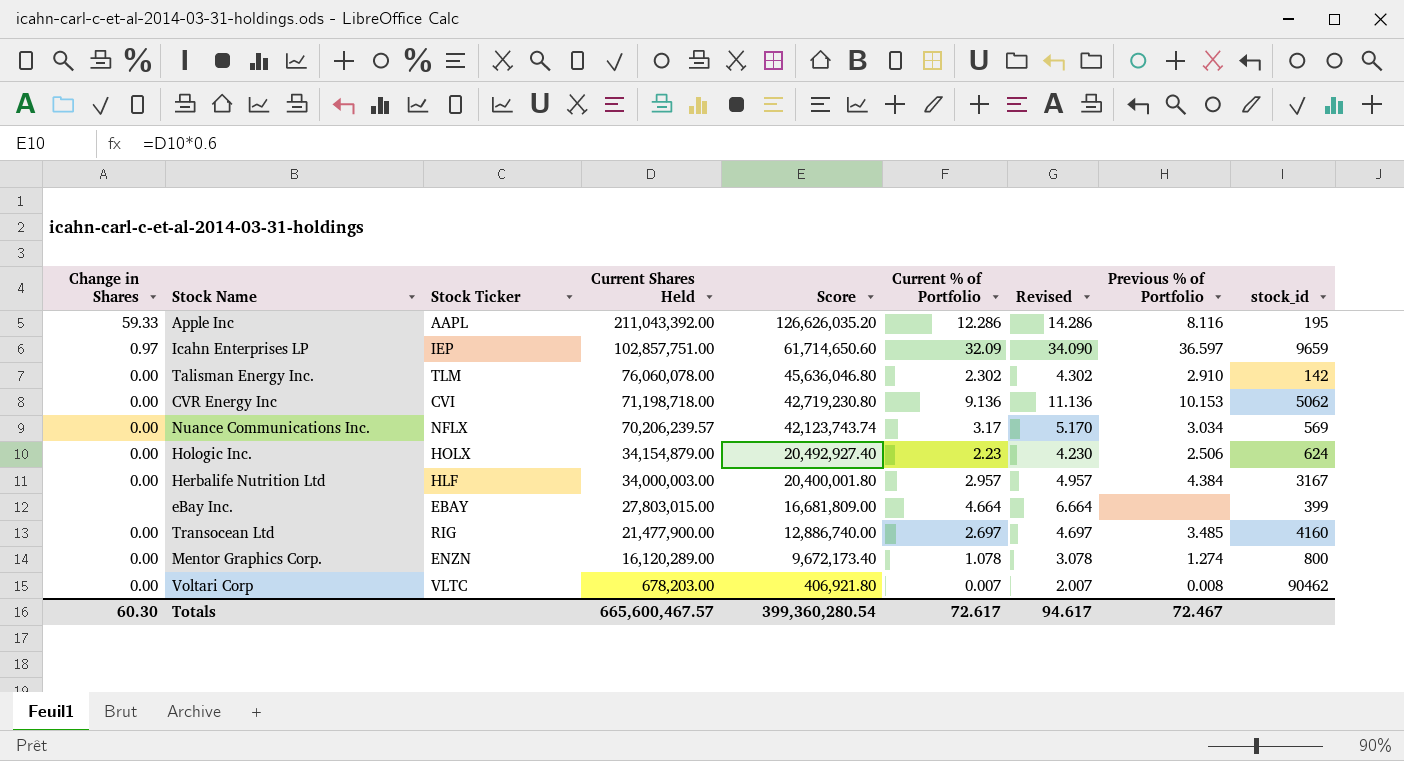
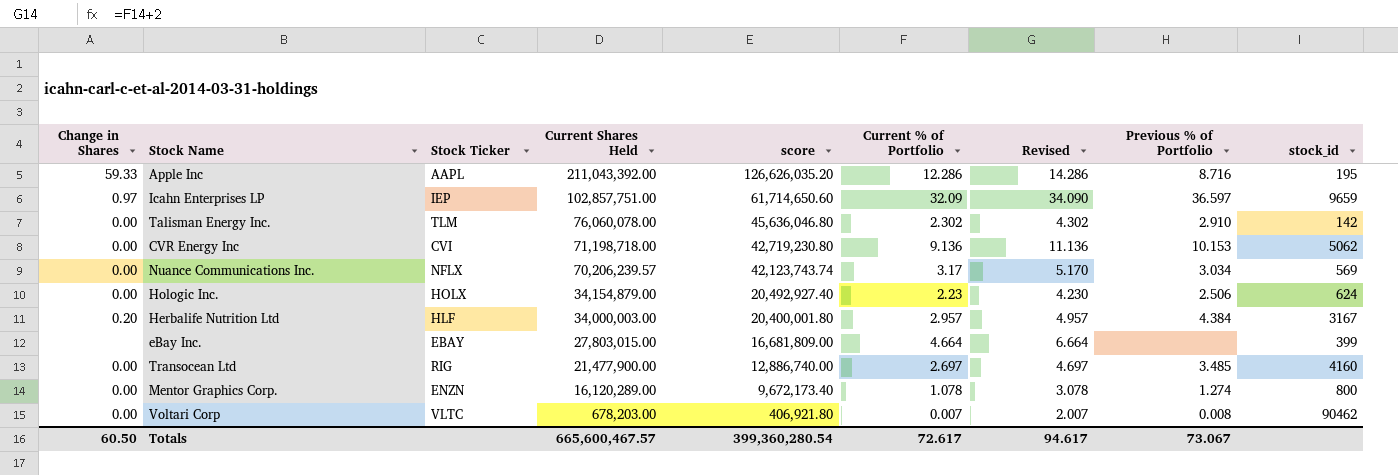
column name: Score -> score
Apple Inc | Previous % of Portfolio: 8.116 -> 8.716
Herbalife Nutrition Ltd | Change in Shares: 0.00 -> 0.20
Totals | Change in Shares: 60.30 -> 60.50
Totals | Previous % of Portfolio: 72.467 -> 73.067

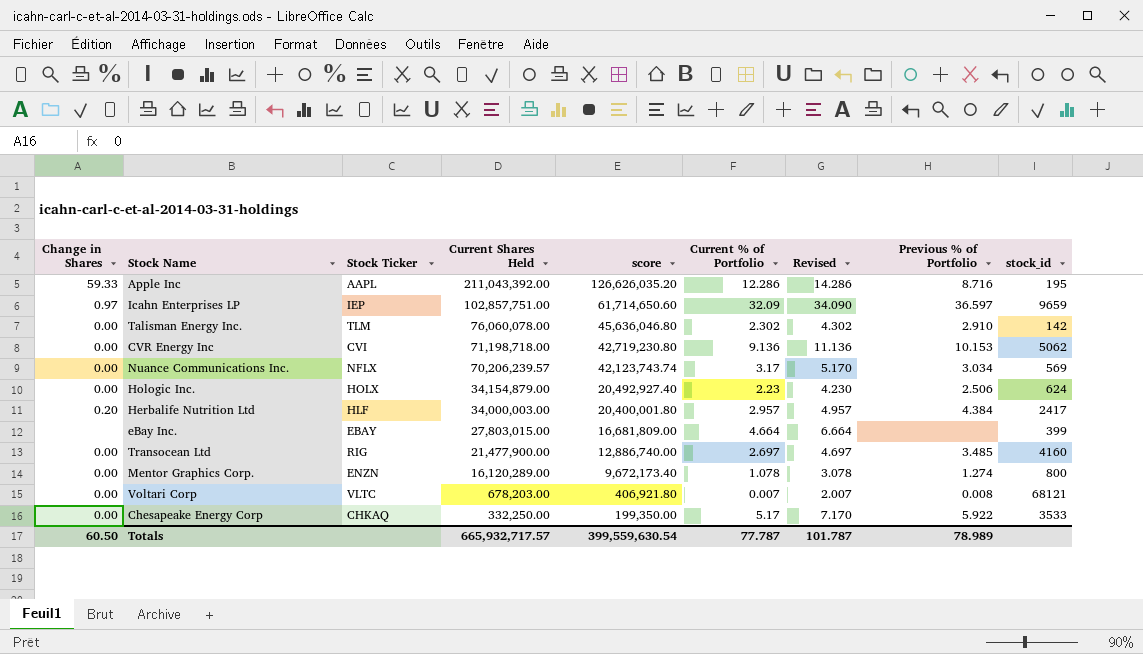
Herbalife Nutrition Ltd | stock_id: 3167 -> 2417
Voltari Corp | stock_id: 90462 -> 68121
row Chesapeake Energy Corp: none -> 0.00 | CHKAQ | 332,250.00 | 199,350.00 | 5.17 | 7.170 | 5.922 | 3533
Totals | Current Shares Held: 665,600,467.57 -> 665,932,717.57
Totals | score: 399,360,280.54 -> 399,559,630.54
Totals | Current % of Portfolio: 72.617 -> 77.787
Totals | Revised: 94.617 -> 101.787
Totals | Previous % of Portfolio: 73.067 -> 78.989

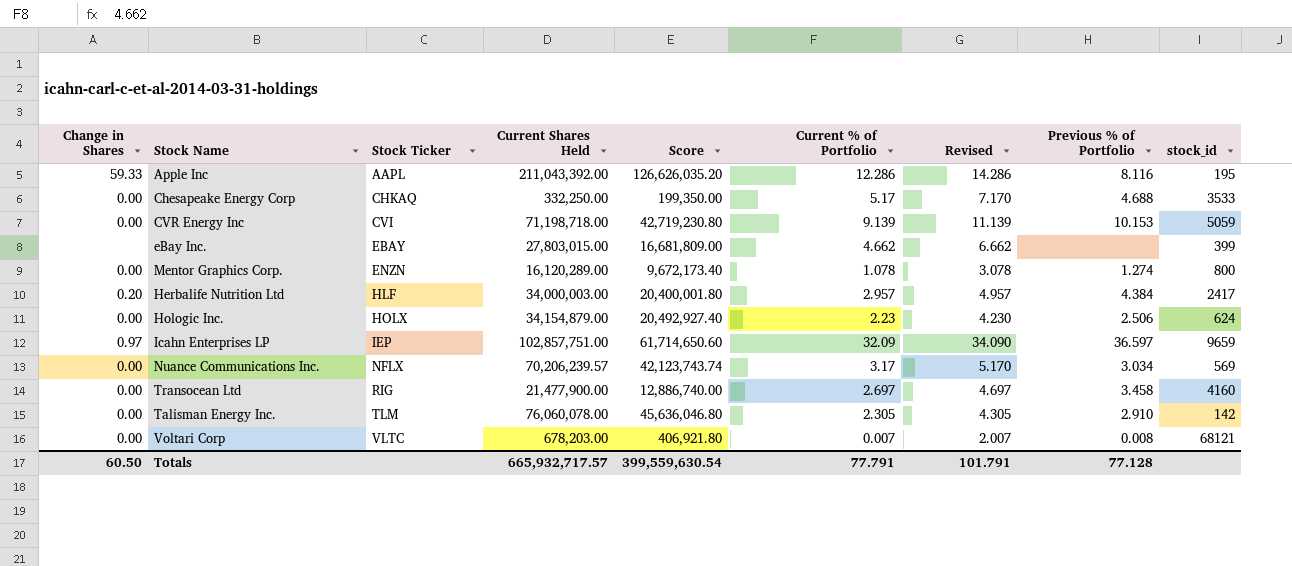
row order: Current Shares Held descending -> Stock Ticker ascending
column name: score -> Score
Apple Inc | Previous % of Portfolio: 8.716 -> 8.116
Chesapeake Energy Corp | Previous % of Portfolio: 5.922 -> 4.688
CVR Energy Inc | Current % of Portfolio: 9.136 -> 9.139
CVR Energy Inc | Revised: 11.136 -> 11.139
CVR Energy Inc | stock_id: 5062 -> 5059
eBay Inc. | Current % of Portfolio: 4.664 -> 4.662
eBay Inc. | Revised: 6.664 -> 6.662
Transocean Ltd | Previous % of Portfolio: 3.485 -> 3.458
Talisman Energy Inc. | Current % of Portfolio: 2.302 -> 2.305
Talisman Energy Inc. | Revised: 4.302 -> 4.305
Totals | Current % of Portfolio: 77.787 -> 77.791
Totals | Revised: 101.787 -> 101.791
Totals | Previous % of Portfolio: 78.989 -> 77.128

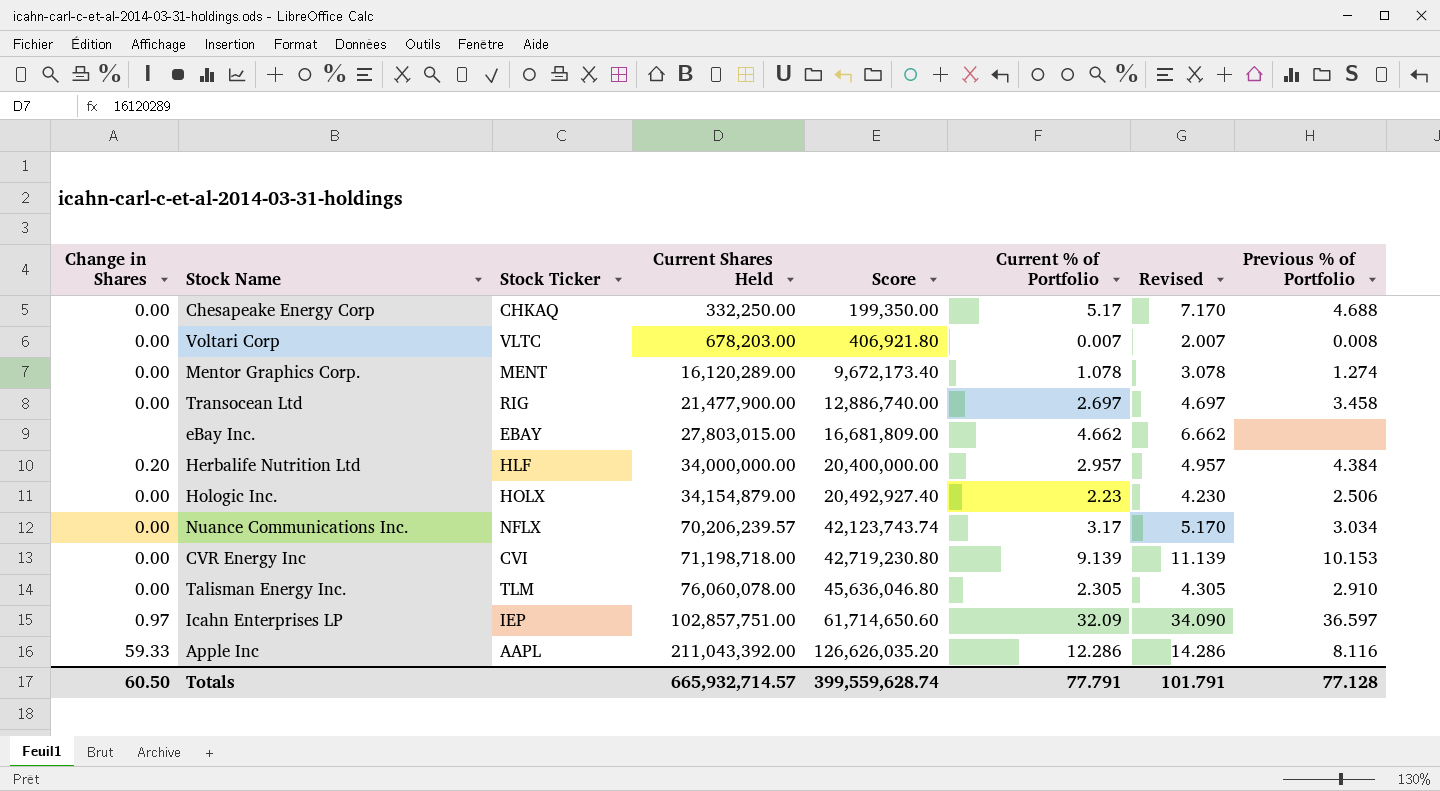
row order: Stock Ticker ascending -> Current Shares Held ascending
column stock_id | position: 9 -> none
Mentor Graphics Corp. | Stock Ticker: ENZN -> MENT
Herbalife Nutrition Ltd | Current Shares Held: 34,000,003.00 -> 34,000,000.00
Herbalife Nutrition Ltd | Score: 20,400,001.80 -> 20,400,000.00
Totals | Current Shares Held: 665,932,717.57 -> 665,932,714.57
Totals | Score: 399,559,630.54 -> 399,559,628.74

